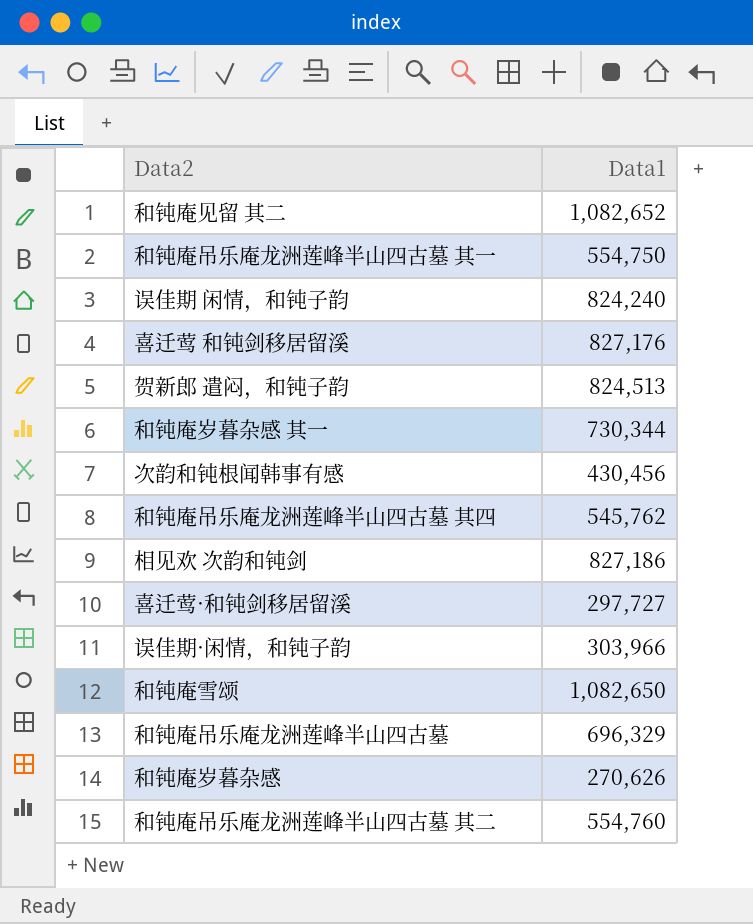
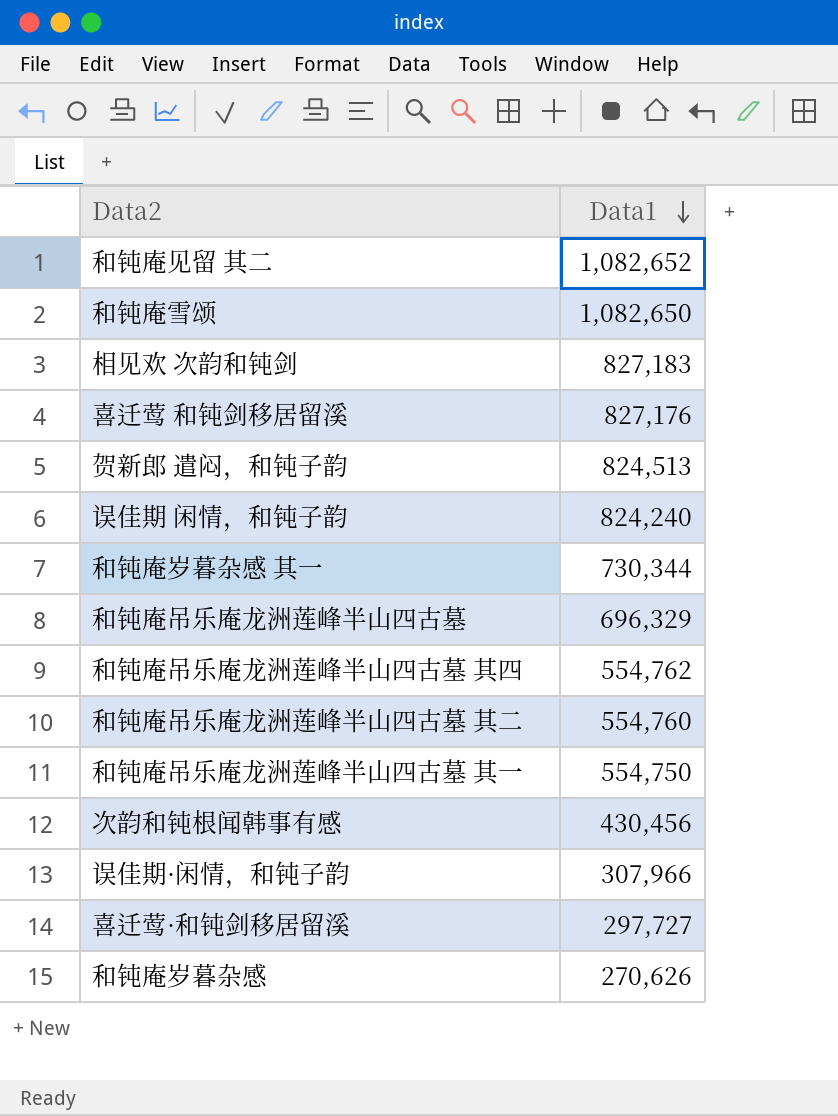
row order: none -> Data1 descending
相见欢 次韵和钝剑 | Data1: 827,186 -> 827,183
和钝庵吊乐庵龙洲莲峰半山四古墓 其四 | Data1: 545,762 -> 554,762
误佳期·闲情，和钝子韵 | Data1: 303,966 -> 307,966

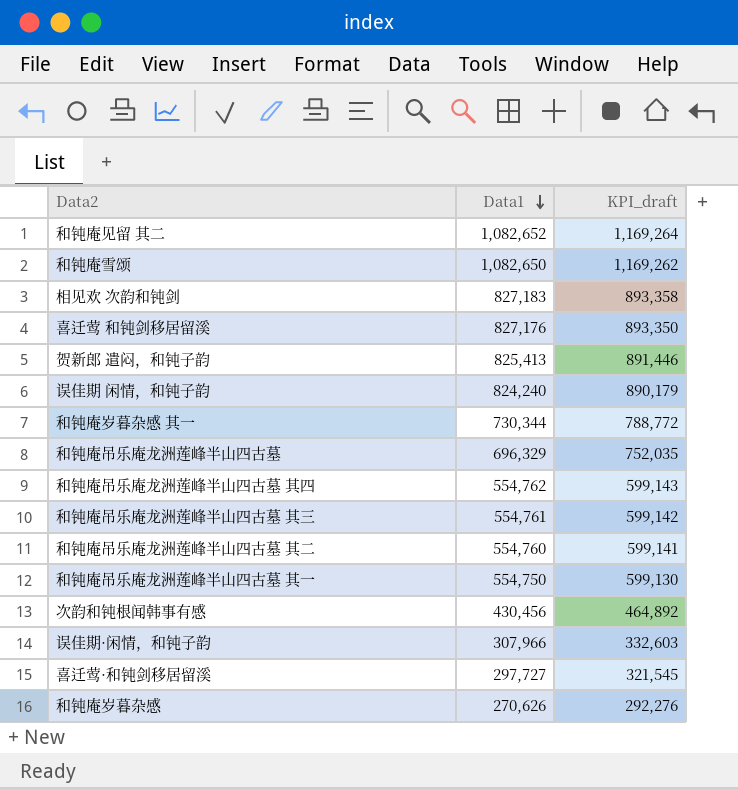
column KPI_draft | formula: none -> [Data1] * 1.08
贺新郎 遣闷，和钝子韵 | Data1: 824,513 -> 825,413
row 和钝庵吊乐庵龙洲莲峰半山四古墓 其三: none -> 554,761 | 599,142

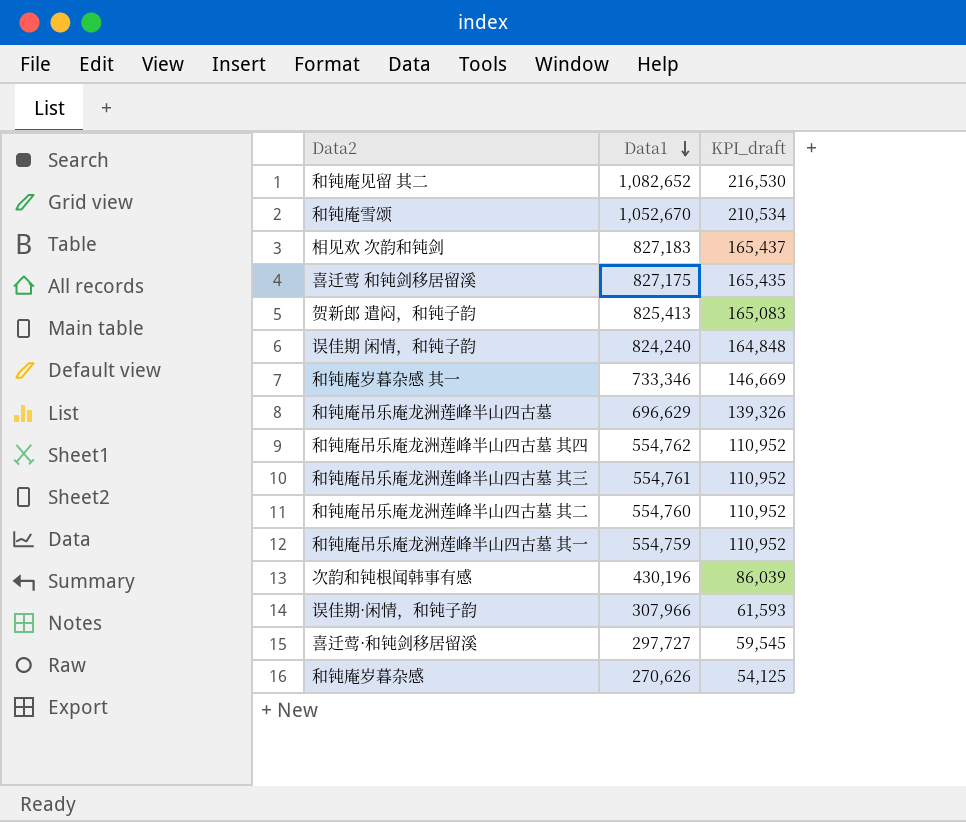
column KPI_draft | formula: [Data1] * 1.08 -> [Data1] * 0.2
和钝庵雪颂 | Data1: 1,082,650 -> 1,052,670
喜迁莺 和钝剑移居留溪 | Data1: 827,176 -> 827,175
和钝庵岁暮杂感 其一 | Data1: 730,344 -> 733,346
和钝庵吊乐庵龙洲莲峰半山四古墓 | Data1: 696,329 -> 696,629
和钝庵吊乐庵龙洲莲峰半山四古墓 其一 | Data1: 554,750 -> 554,759
次韵和钝根闻韩事有感 | Data1: 430,456 -> 430,196

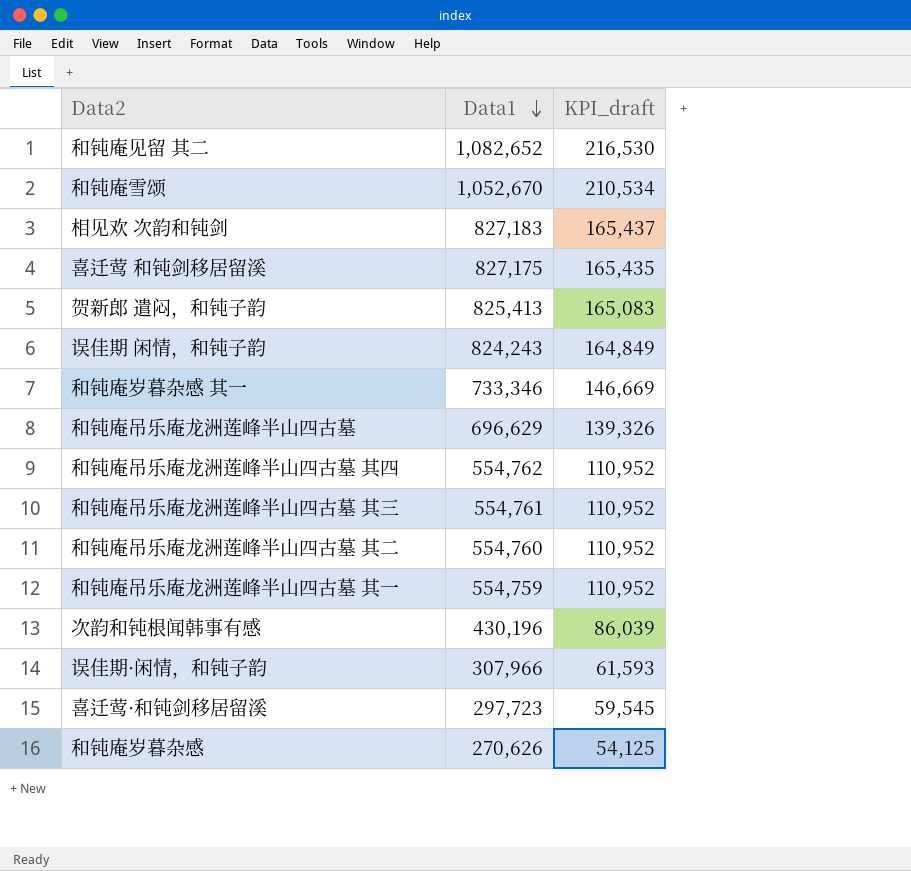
误佳期 闲情，和钝子韵 | Data1: 824,240 -> 824,243
误佳期 闲情，和钝子韵 | KPI_draft: 164,848 -> 164,849
喜迁莺·和钝剑移居留溪 | Data1: 297,727 -> 297,723

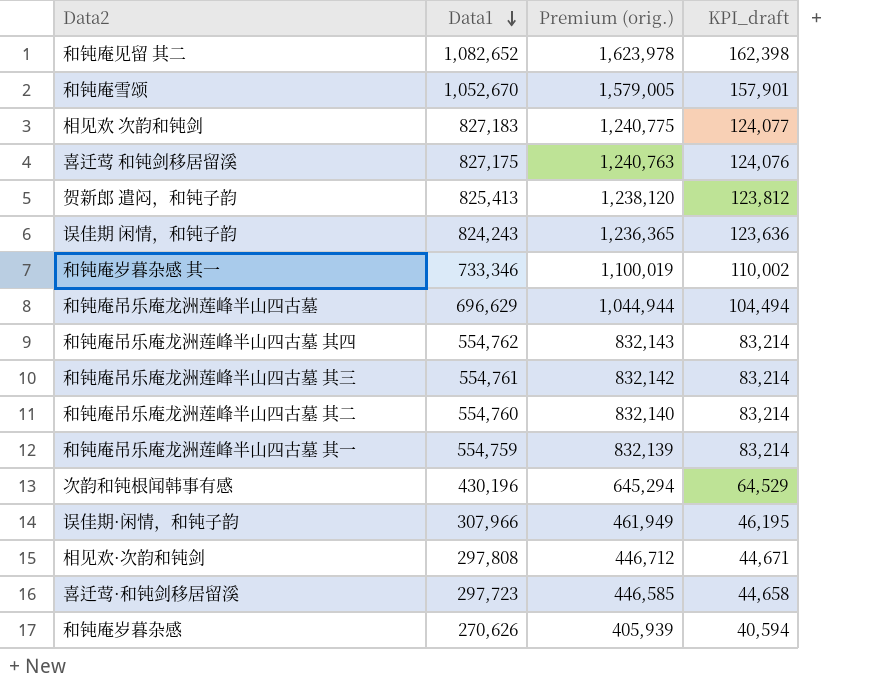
column Premium (orig.) | formula: none -> [Data1] * 1.5
column KPI_draft | formula: [Data1] * 0.2 -> [Data1] * 0.15
row 相见欢·次韵和钝剑: none -> 297,808 | 446,712 | 44,671

